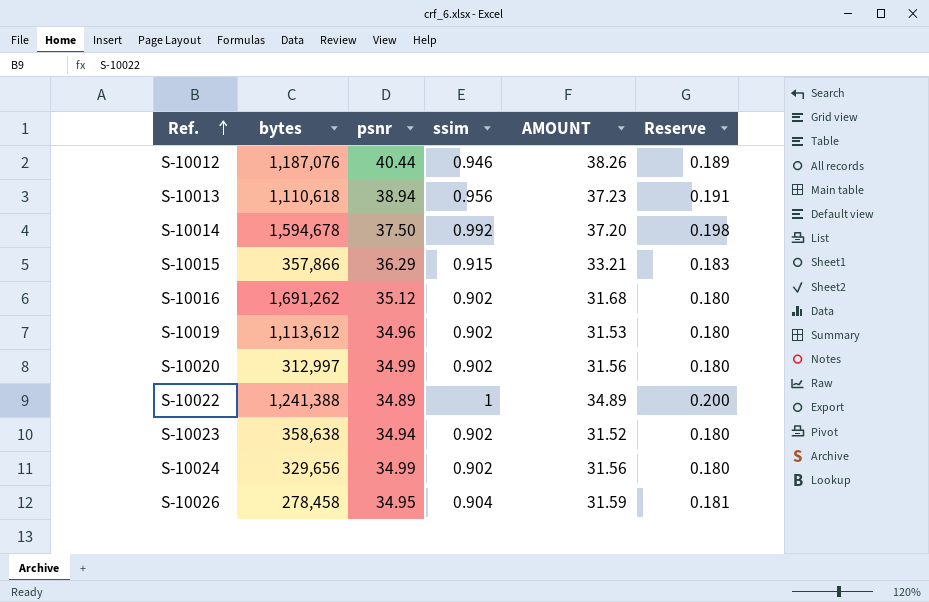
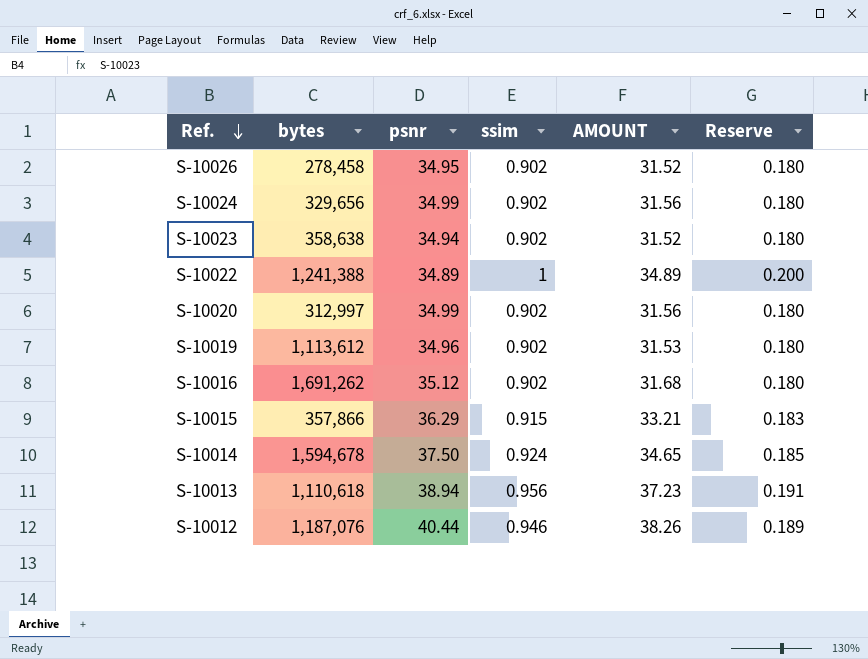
row order: Ref. ascending -> Ref. descending
S-10026 | ssim: 0.904 -> 0.902
S-10026 | AMOUNT: 31.59 -> 31.52
S-10026 | Reserve: 0.181 -> 0.180
S-10014 | ssim: 0.992 -> 0.924
S-10014 | AMOUNT: 37.20 -> 34.65
S-10014 | Reserve: 0.198 -> 0.185

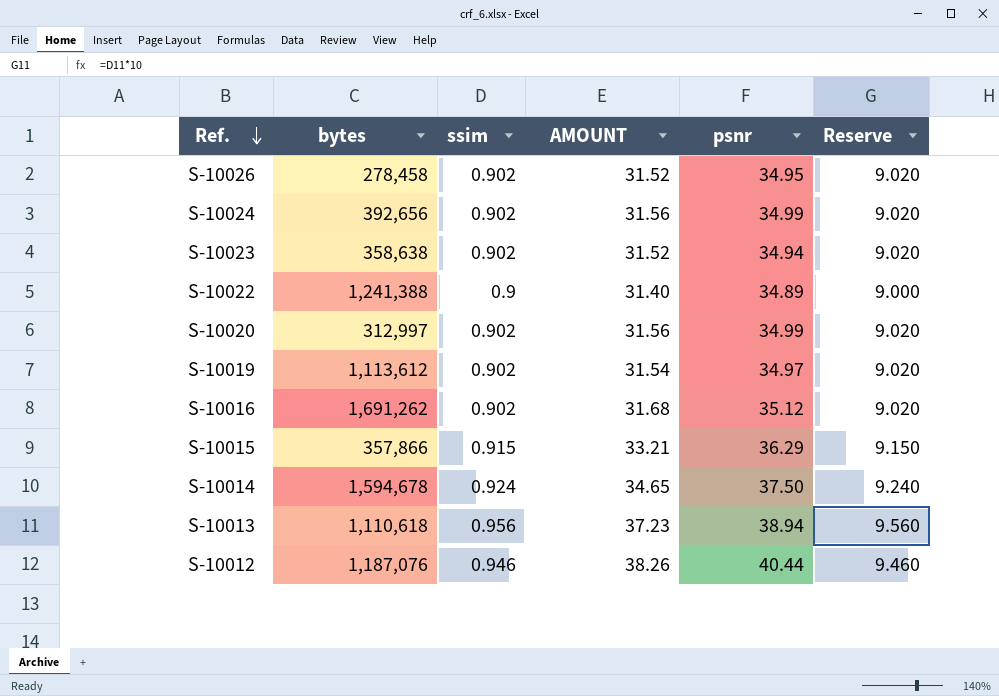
column psnr | position: 3 -> 5
column Reserve | formula: [ssim] * 0.2 -> [ssim] * 10
S-10024 | bytes: 329,656 -> 392,656
S-10022 | ssim: 1 -> 0.9
S-10022 | AMOUNT: 34.89 -> 31.40
S-10019 | AMOUNT: 31.53 -> 31.54
S-10019 | psnr: 34.96 -> 34.97

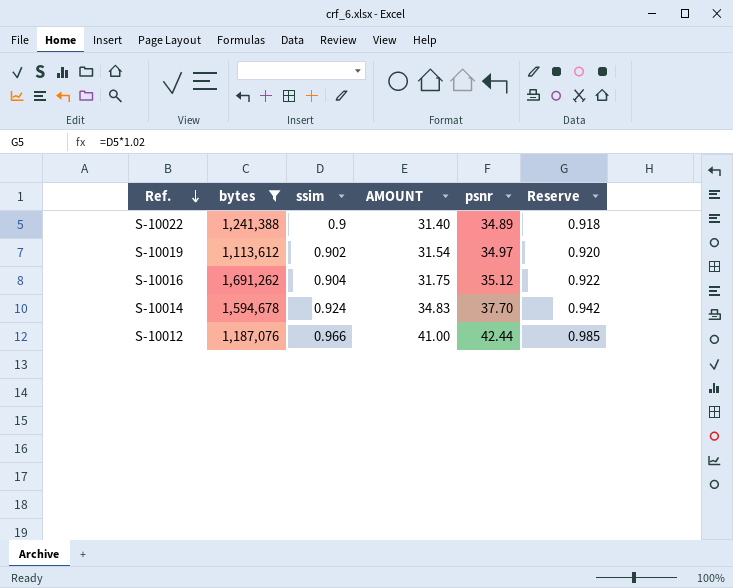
filter: none -> bytes >= 1,113,612
column Reserve | formula: [ssim] * 10 -> [ssim] * 1.02
S-10016 | ssim: 0.902 -> 0.904
S-10016 | AMOUNT: 31.68 -> 31.75
S-10014 | AMOUNT: 34.65 -> 34.83
S-10014 | psnr: 37.50 -> 37.70
S-10012 | ssim: 0.946 -> 0.966
S-10012 | AMOUNT: 38.26 -> 41.00
S-10012 | psnr: 40.44 -> 42.44

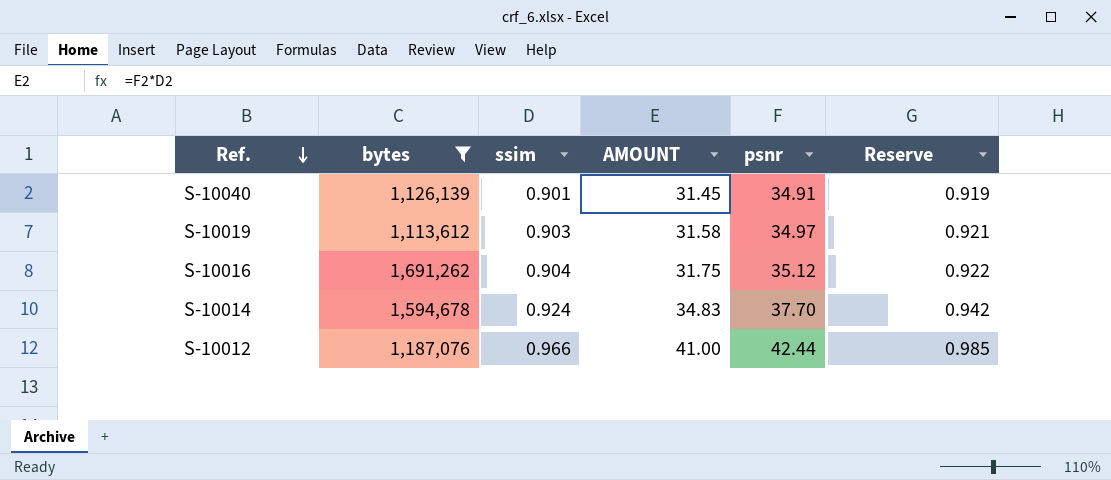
row S-10022: 1,241,388 | 0.9 | 31.40 | 34.89 | 0.918 -> none
row S-10040: none -> 1,126,139 | 0.901 | 31.45 | 34.91 | 0.919
S-10019 | ssim: 0.902 -> 0.903
S-10019 | AMOUNT: 31.54 -> 31.58
S-10019 | Reserve: 0.920 -> 0.921

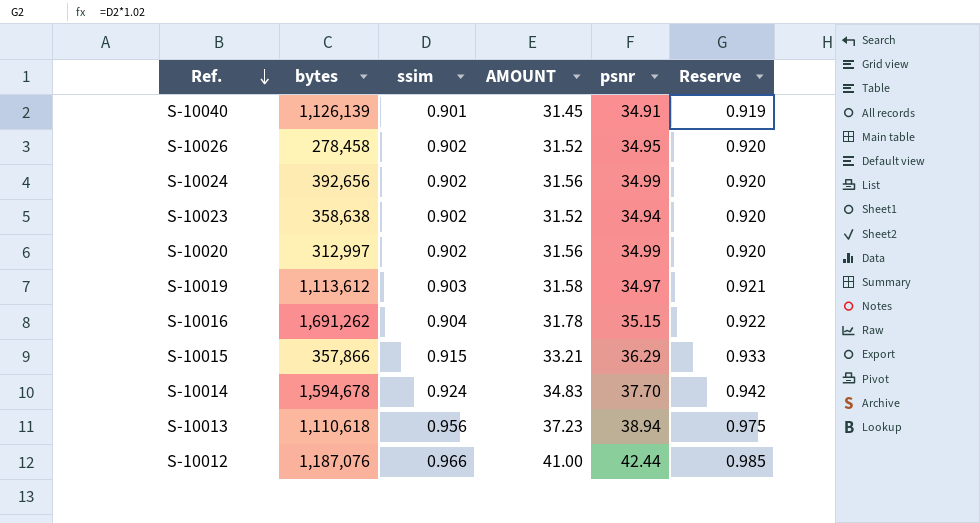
filter: bytes >= 1,113,612 -> none
S-10016 | AMOUNT: 31.75 -> 31.78
S-10016 | psnr: 35.12 -> 35.15

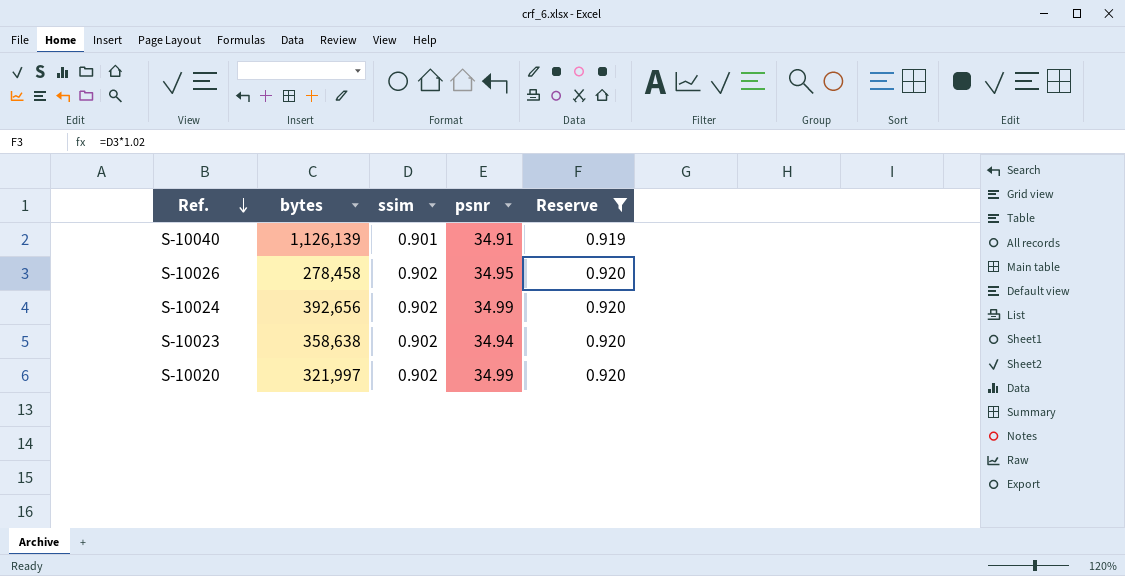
filter: none -> Reserve <= 0.920
column AMOUNT | formula: [ssim] * [psnr] -> none
S-10020 | bytes: 312,997 -> 321,997

